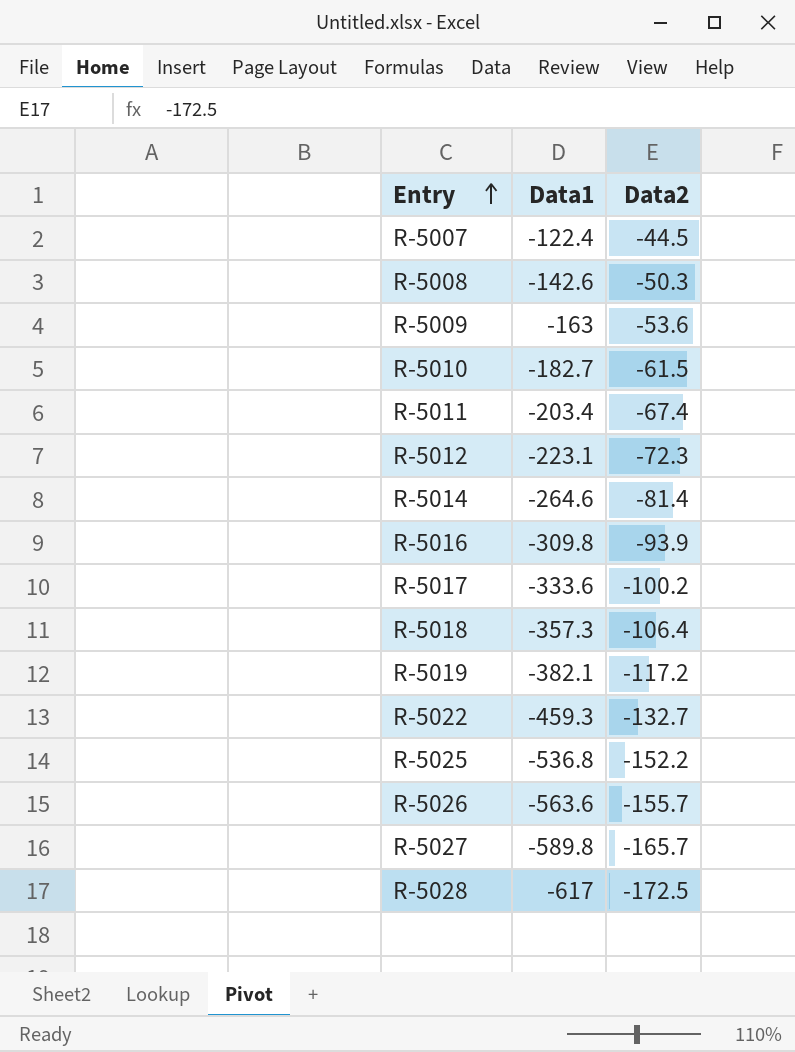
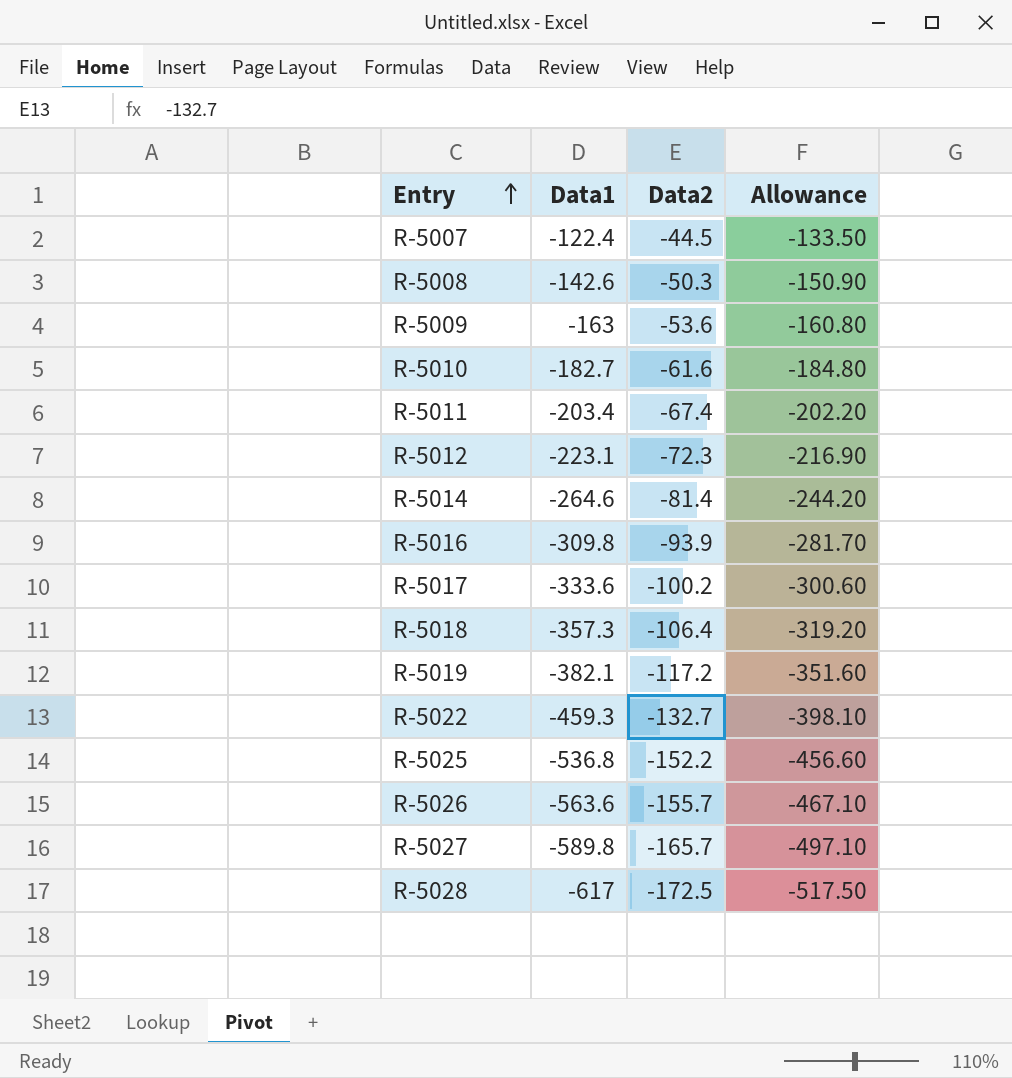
column Allowance | formula: none -> [Data2] * 3
R-5010 | Data2: -61.5 -> -61.6

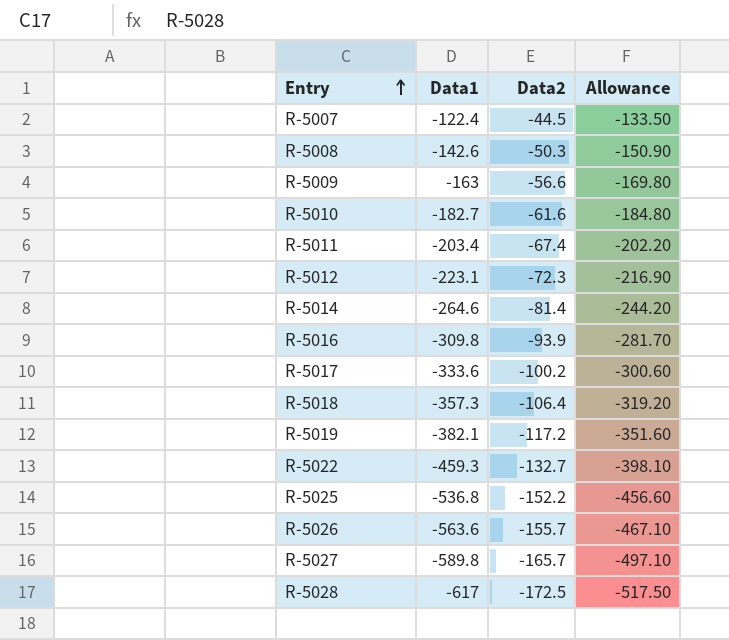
R-5009 | Data2: -53.6 -> -56.6
R-5009 | Allowance: -160.80 -> -169.80

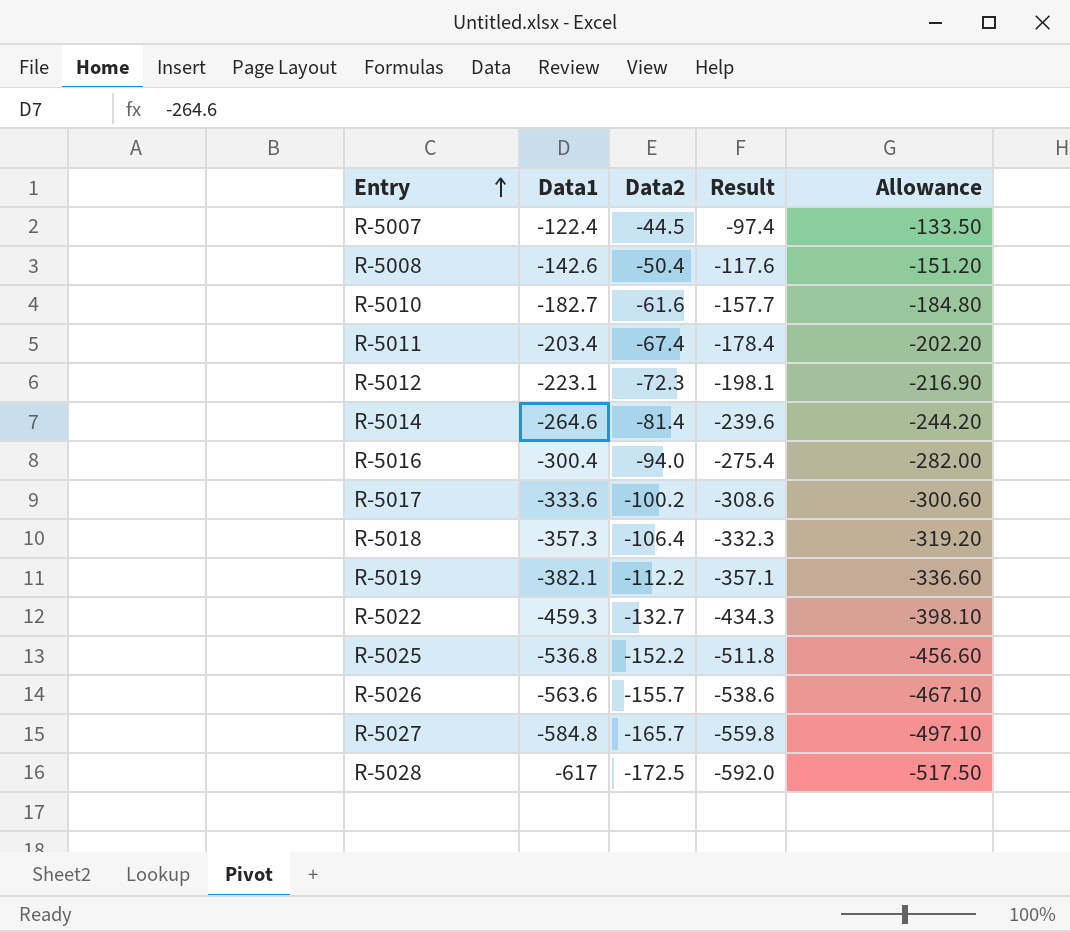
column Result | formula: none -> [Data1] + 25
row R-5009: -163 | -56.6 | -169.80 -> none
R-5008 | Data2: -50.3 -> -50.4
R-5008 | Allowance: -150.90 -> -151.20
R-5016 | Data1: -309.8 -> -300.4
R-5016 | Data2: -93.9 -> -94.0
R-5016 | Allowance: -281.70 -> -282.00
R-5019 | Data2: -117.2 -> -112.2
R-5019 | Allowance: -351.60 -> -336.60
R-5027 | Data1: -589.8 -> -584.8

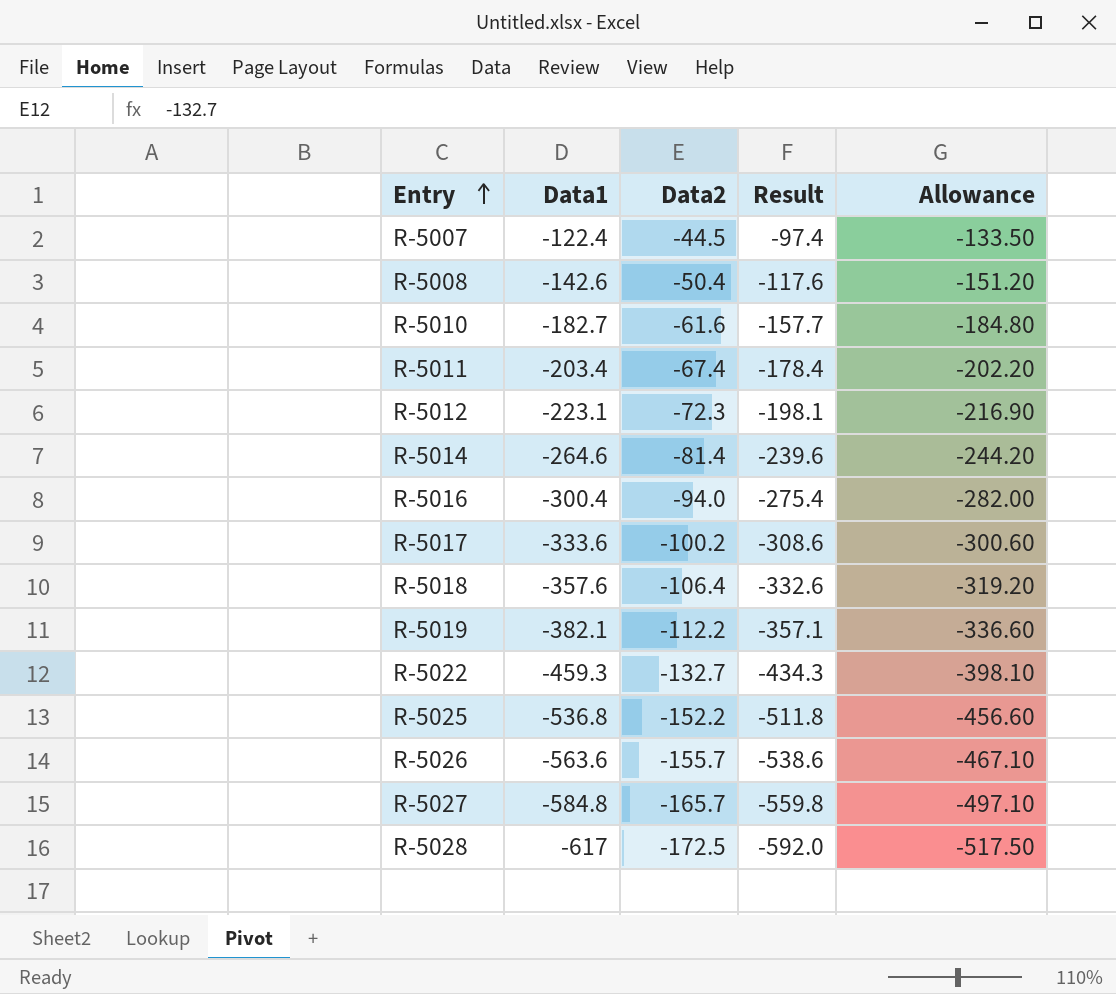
R-5018 | Data1: -357.3 -> -357.6
R-5018 | Result: -332.3 -> -332.6

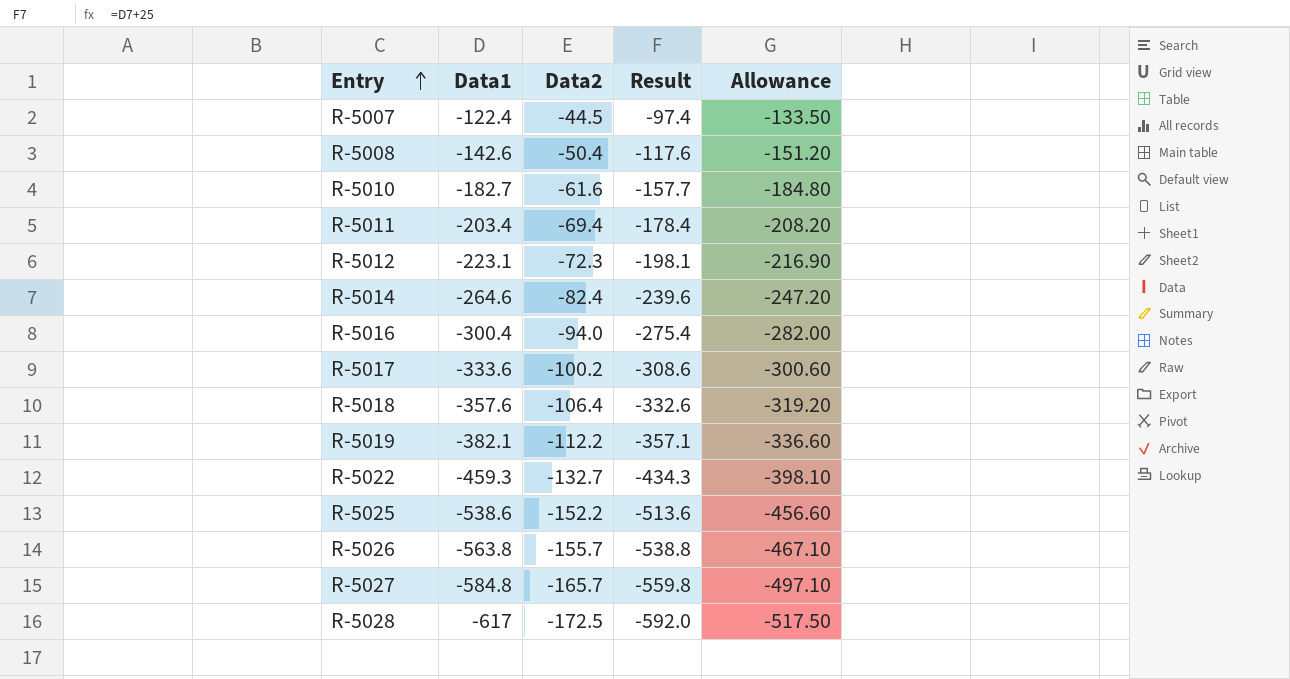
R-5011 | Data2: -67.4 -> -69.4
R-5011 | Allowance: -202.20 -> -208.20
R-5014 | Data2: -81.4 -> -82.4
R-5014 | Allowance: -244.20 -> -247.20
R-5025 | Data1: -536.8 -> -538.6
R-5025 | Result: -511.8 -> -513.6
R-5026 | Data1: -563.6 -> -563.8
R-5026 | Result: -538.6 -> -538.8

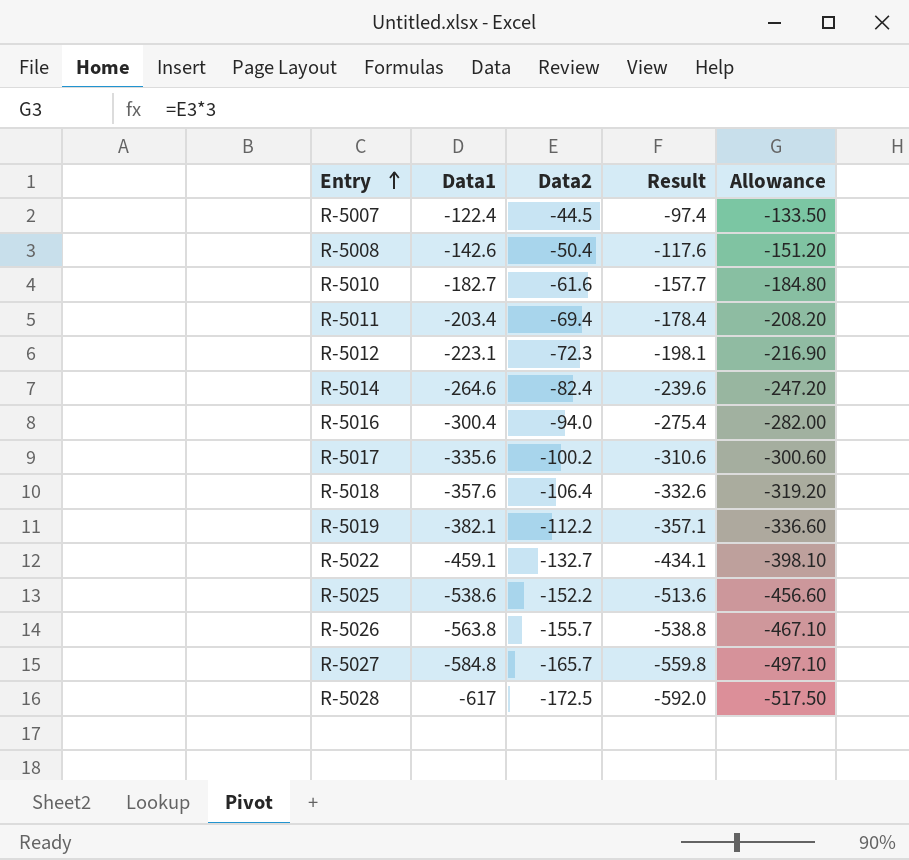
R-5017 | Data1: -333.6 -> -335.6
R-5017 | Result: -308.6 -> -310.6
R-5022 | Data1: -459.3 -> -459.1
R-5022 | Result: -434.3 -> -434.1

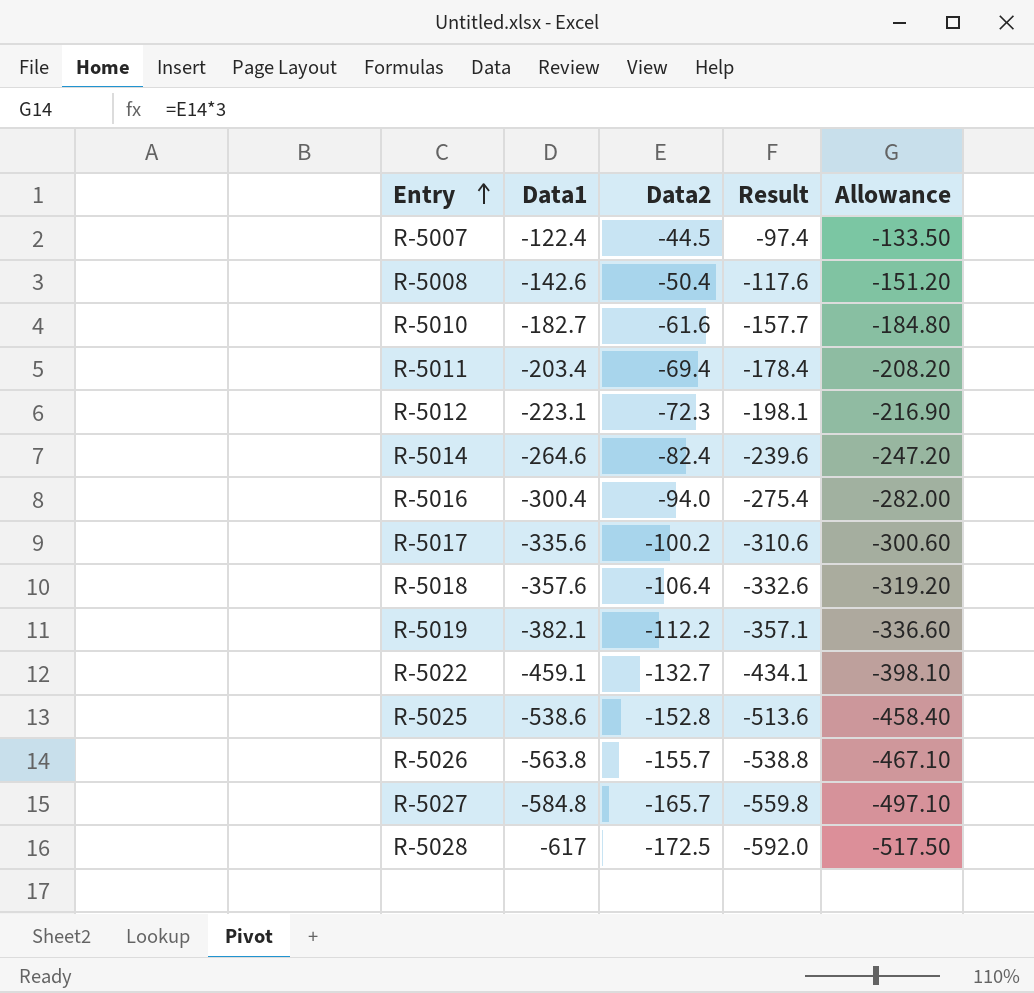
R-5025 | Data2: -152.2 -> -152.8
R-5025 | Allowance: -456.60 -> -458.40

